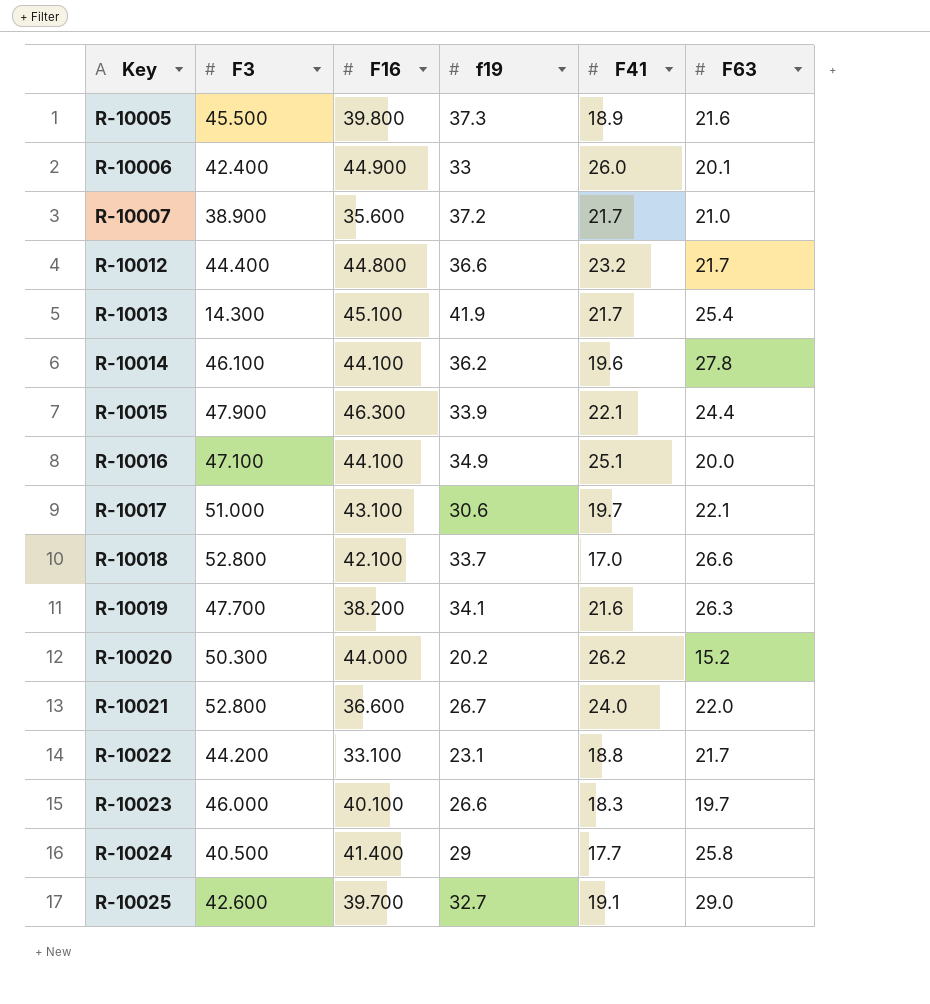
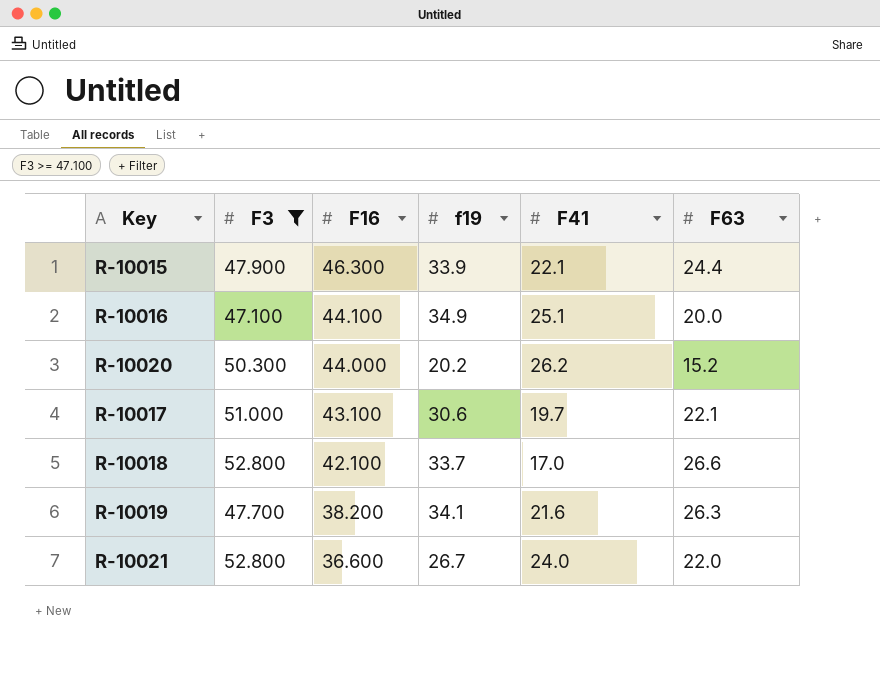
filter: none -> F3 >= 47.100
row order: Key ascending -> F16 descending

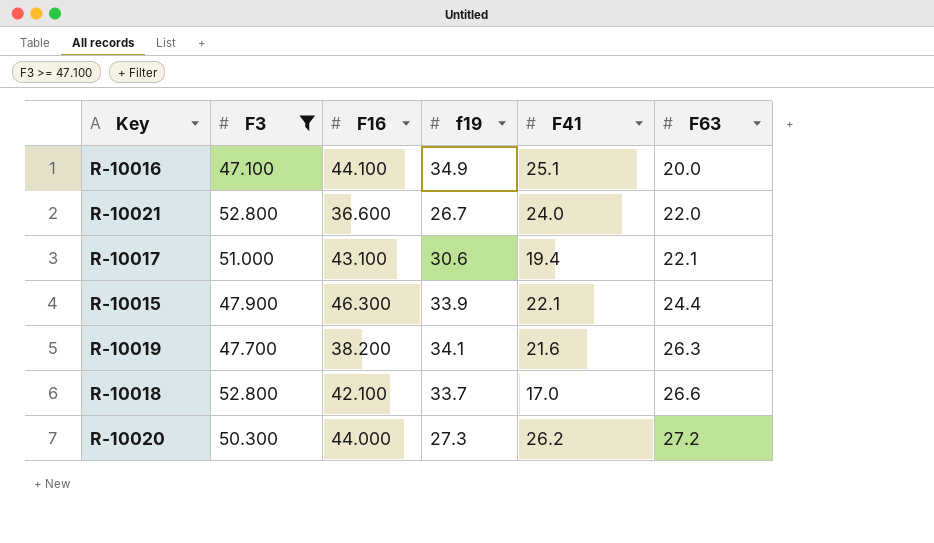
row order: F16 descending -> F63 ascending
R-10017 | F41: 19.7 -> 19.4
R-10020 | f19: 20.2 -> 27.3
R-10020 | F63: 15.2 -> 27.2

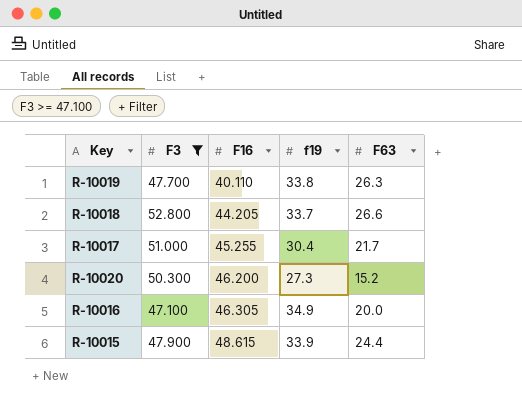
row order: F63 ascending -> F16 ascending
column F41 | position: 5 -> none
row R-10021: 52.800 | 36.600 | 26.7 | 24.0 | 22.0 -> none
R-10019 | F16: 38.200 -> 40.110
R-10019 | f19: 34.1 -> 33.8
R-10018 | F16: 42.100 -> 44.205
R-10017 | F16: 43.100 -> 45.255
R-10017 | f19: 30.6 -> 30.4
R-10017 | F63: 22.1 -> 21.7
R-10020 | F16: 44.000 -> 46.200
R-10020 | F63: 27.2 -> 15.2
R-10016 | F16: 44.100 -> 46.305
R-10015 | F16: 46.300 -> 48.615

